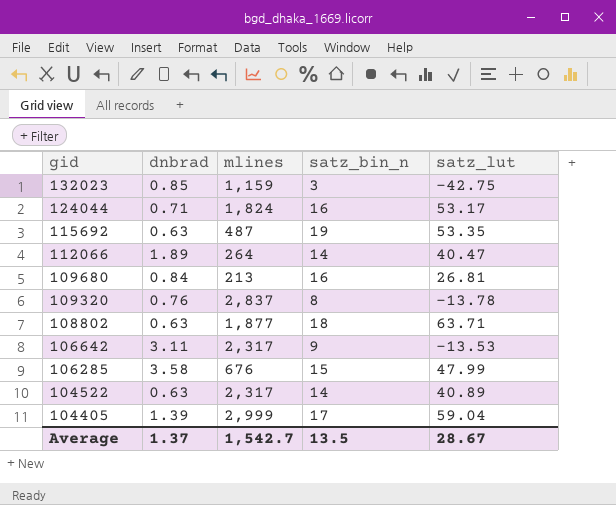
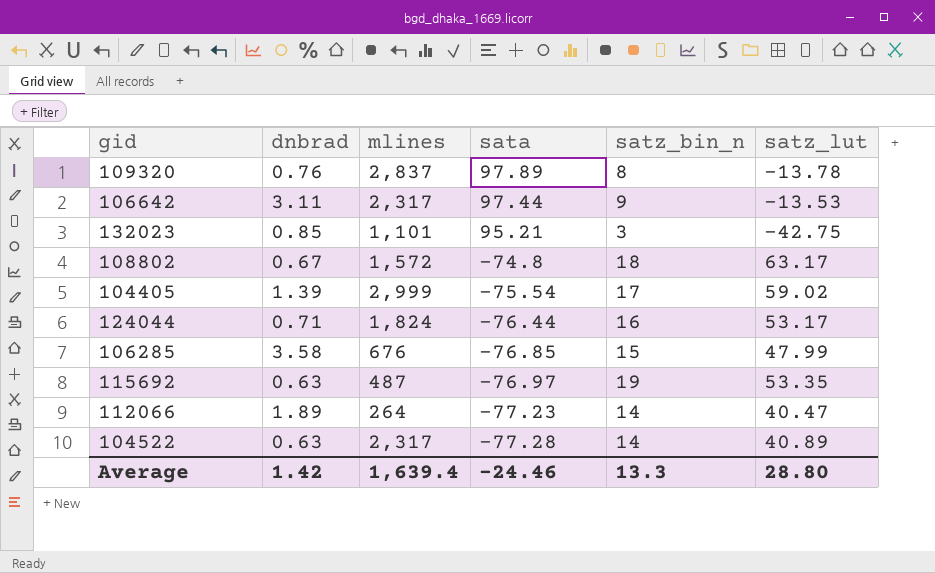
row order: gid descending -> sata descending
column sata | position: none -> 4
row 109680: 0.84 | 213 | 16 | 26.81 -> none
132023 | mlines: 1,159 -> 1,101
108802 | dnbrad: 0.63 -> 0.67
108802 | mlines: 1,877 -> 1,572
108802 | satz_lut: 63.71 -> 63.17
104405 | satz_lut: 59.04 -> 59.02
Average | dnbrad: 1.37 -> 1.42
Average | mlines: 1,542.7 -> 1,639.4
Average | satz_bin_n: 13.5 -> 13.3
Average | satz_lut: 28.67 -> 28.80

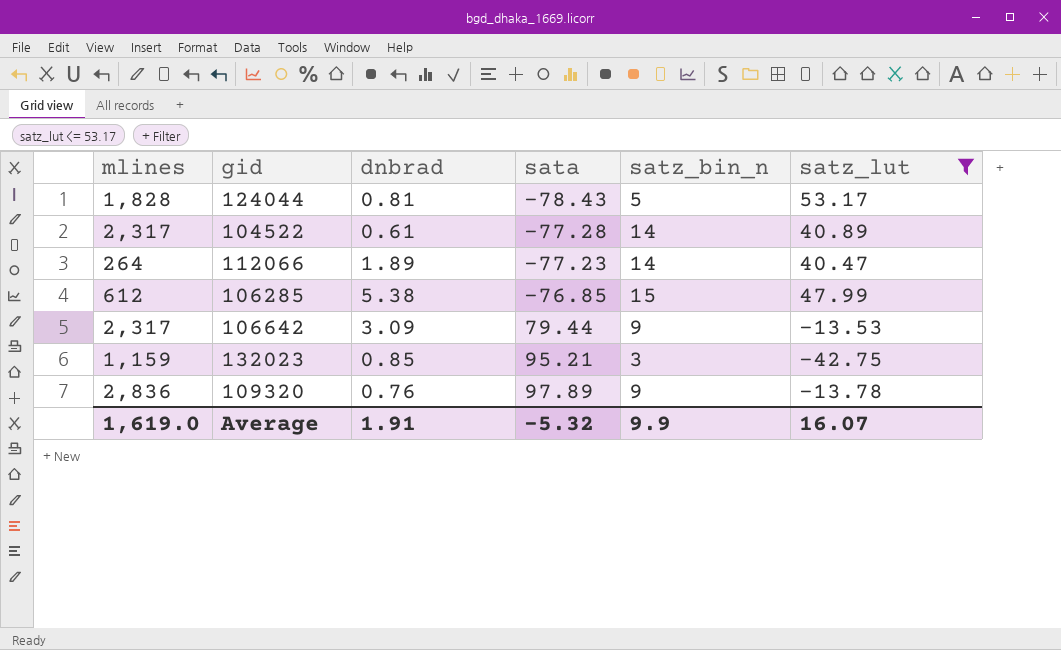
filter: none -> satz_lut <= 53.17
row order: sata descending -> sata ascending
column mlines | position: 3 -> 1
124044 | mlines: 1,824 -> 1,828
124044 | dnbrad: 0.71 -> 0.81
124044 | sata: -76.44 -> -78.43
124044 | satz_bin_n: 16 -> 5
104522 | dnbrad: 0.63 -> 0.61
106285 | mlines: 676 -> 612
106285 | dnbrad: 3.58 -> 5.38
106642 | dnbrad: 3.11 -> 3.09
106642 | sata: 97.44 -> 79.44
132023 | mlines: 1,101 -> 1,159
109320 | mlines: 2,837 -> 2,836
109320 | satz_bin_n: 8 -> 9
Average | mlines: 1,639.4 -> 1,619.0
Average | dnbrad: 1.42 -> 1.91
Average | sata: -24.46 -> -5.32
Average | satz_bin_n: 13.3 -> 9.9
Average | satz_lut: 28.80 -> 16.07

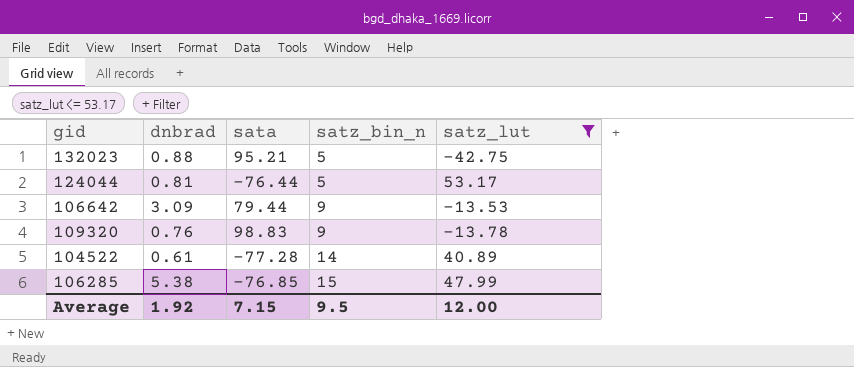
row order: sata ascending -> satz_bin_n ascending
column mlines | position: 1 -> none
row 112066: 264 | 1.89 | -77.23 | 14 | 40.47 -> none
132023 | dnbrad: 0.85 -> 0.88
132023 | satz_bin_n: 3 -> 5
124044 | sata: -78.43 -> -76.44
109320 | sata: 97.89 -> 98.83
Average | dnbrad: 1.91 -> 1.92
Average | sata: -5.32 -> 7.15
Average | satz_bin_n: 9.9 -> 9.5
Average | satz_lut: 16.07 -> 12.00

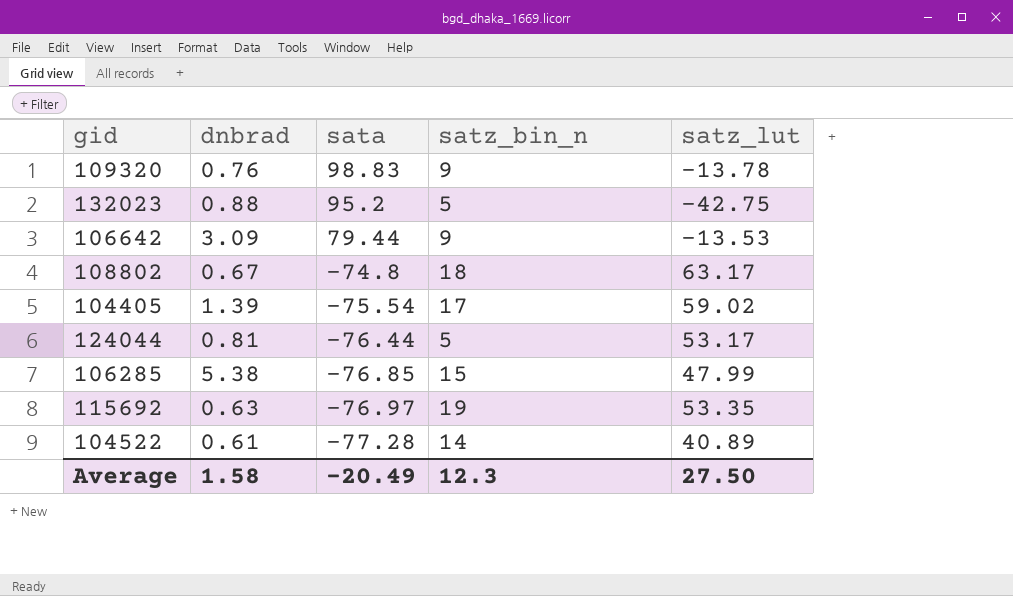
filter: satz_lut <= 53.17 -> none
row order: satz_bin_n ascending -> sata descending
132023 | sata: 95.21 -> 95.2
Average | dnbrad: 1.92 -> 1.58
Average | sata: 7.15 -> -20.49
Average | satz_bin_n: 9.5 -> 12.3
Average | satz_lut: 12.00 -> 27.50

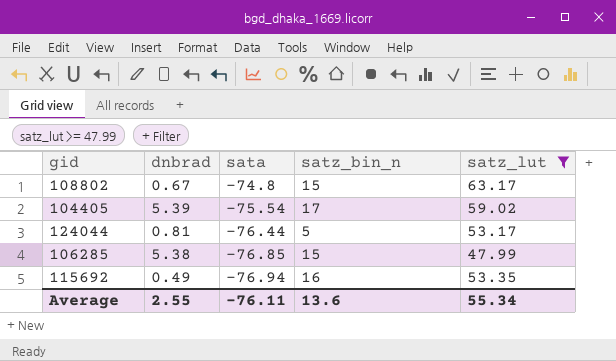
filter: none -> satz_lut >= 47.99
108802 | satz_bin_n: 18 -> 15
104405 | dnbrad: 1.39 -> 5.39
115692 | dnbrad: 0.63 -> 0.49
115692 | sata: -76.97 -> -76.94
115692 | satz_bin_n: 19 -> 16
Average | dnbrad: 1.58 -> 2.55
Average | sata: -20.49 -> -76.11
Average | satz_bin_n: 12.3 -> 13.6
Average | satz_lut: 27.50 -> 55.34

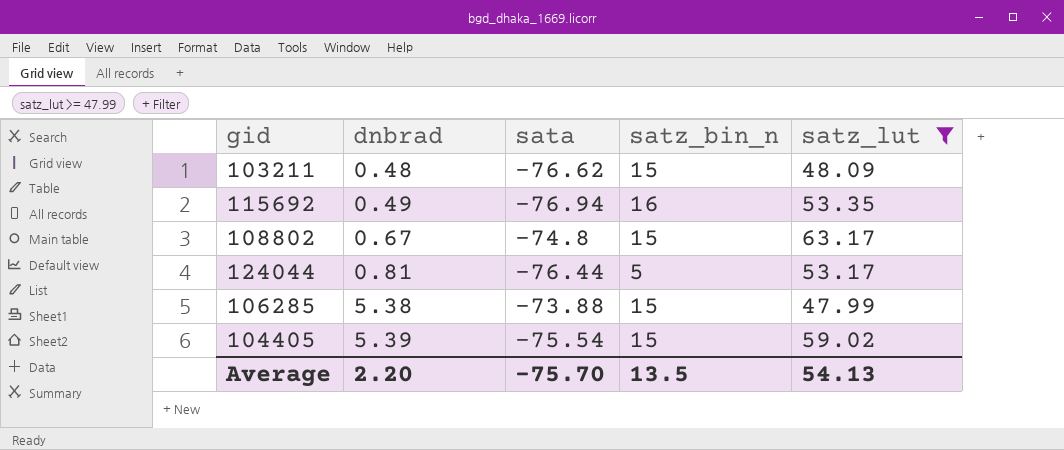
row order: sata descending -> dnbrad ascending
row 103211: none -> 0.48 | -76.62 | 15 | 48.09
106285 | sata: -76.85 -> -73.88
104405 | satz_bin_n: 17 -> 15
Average | dnbrad: 2.55 -> 2.20
Average | sata: -76.11 -> -75.70
Average | satz_bin_n: 13.6 -> 13.5
Average | satz_lut: 55.34 -> 54.13

